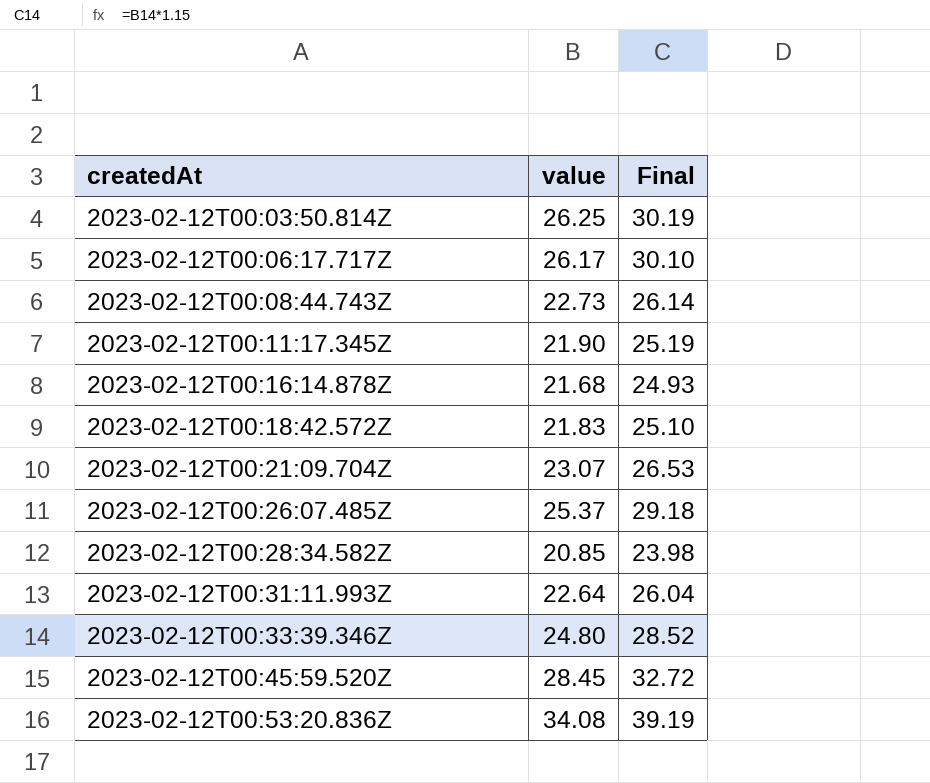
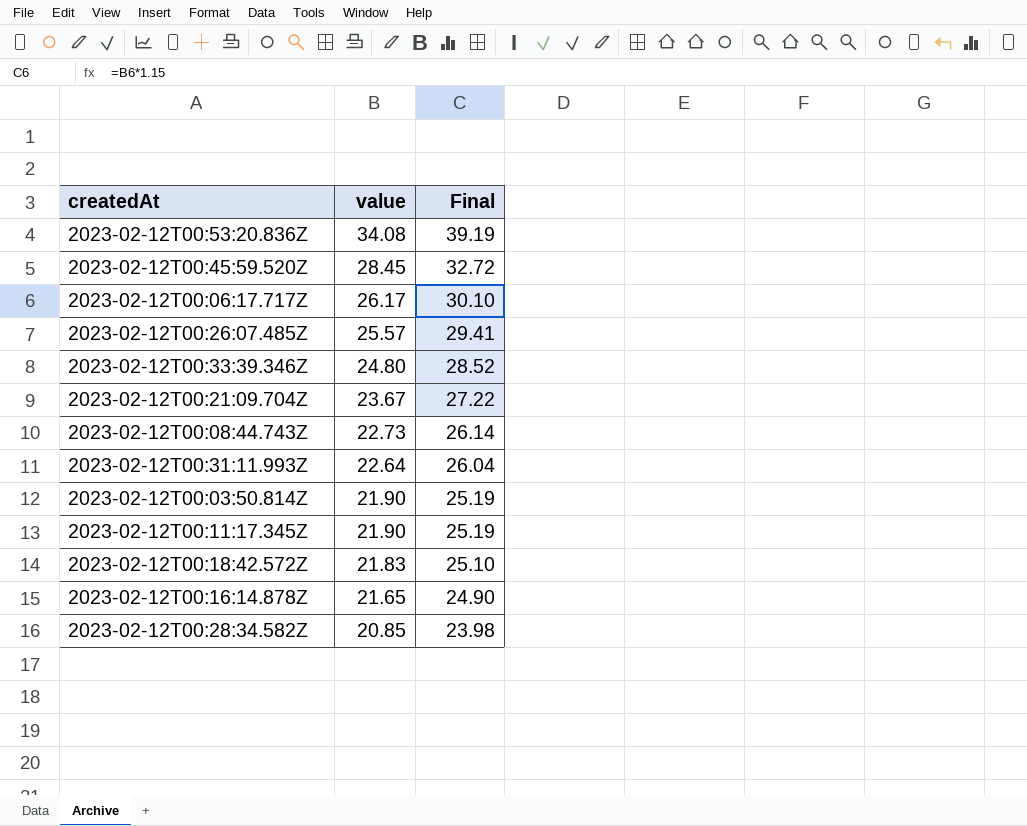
row order: createdAt ascending -> value descending
2023-02-12T00:26:07.485Z | value: 25.37 -> 25.57
2023-02-12T00:26:07.485Z | Final: 29.18 -> 29.41
2023-02-12T00:21:09.704Z | value: 23.07 -> 23.67
2023-02-12T00:21:09.704Z | Final: 26.53 -> 27.22
2023-02-12T00:03:50.814Z | value: 26.25 -> 21.90
2023-02-12T00:03:50.814Z | Final: 30.19 -> 25.19
2023-02-12T00:16:14.878Z | value: 21.68 -> 21.65
2023-02-12T00:16:14.878Z | Final: 24.93 -> 24.90

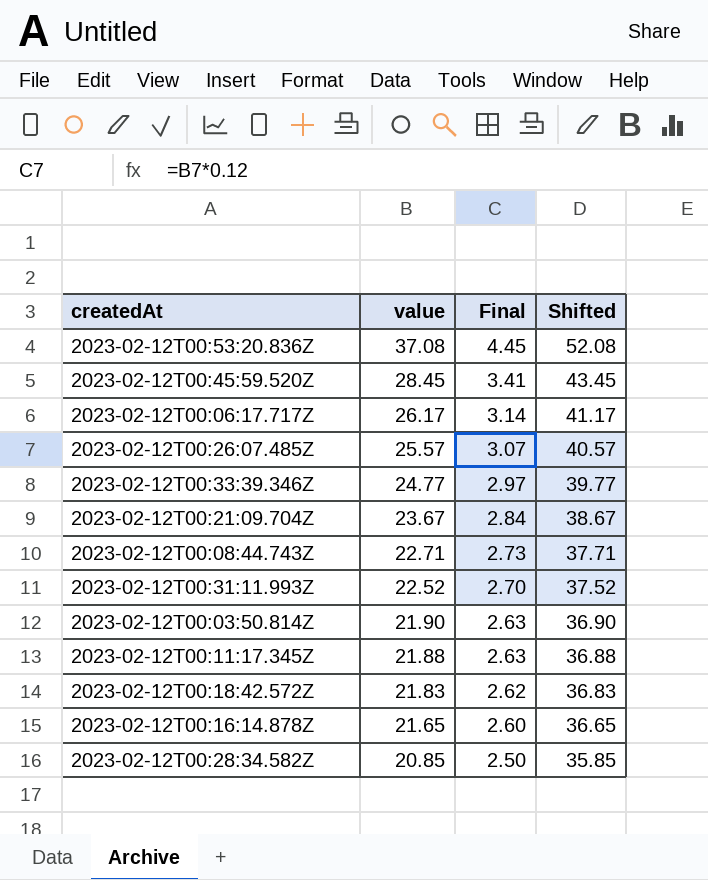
column Final | formula: [value] * 1.15 -> [value] * 0.12
column Shifted | formula: none -> [value] + 15
2023-02-12T00:53:20.836Z | value: 34.08 -> 37.08
2023-02-12T00:33:39.346Z | value: 24.80 -> 24.77
2023-02-12T00:08:44.743Z | value: 22.73 -> 22.71
2023-02-12T00:31:11.993Z | value: 22.64 -> 22.52
2023-02-12T00:11:17.345Z | value: 21.90 -> 21.88

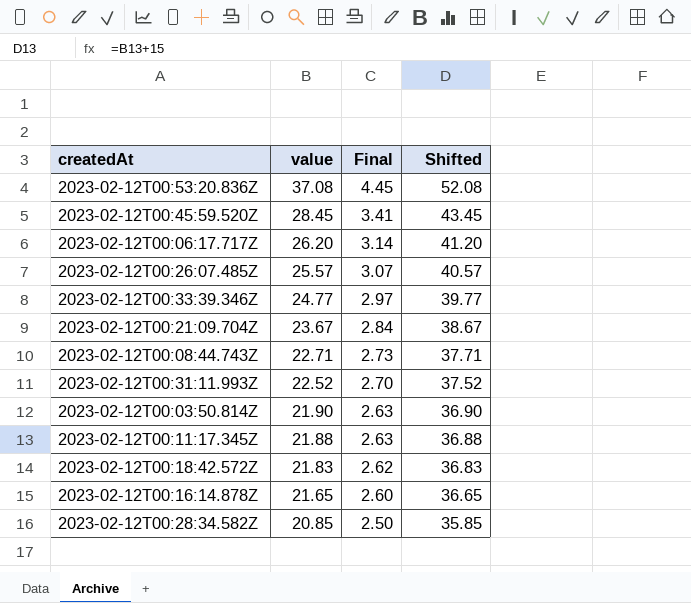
2023-02-12T00:06:17.717Z | value: 26.17 -> 26.20
2023-02-12T00:06:17.717Z | Shifted: 41.17 -> 41.20

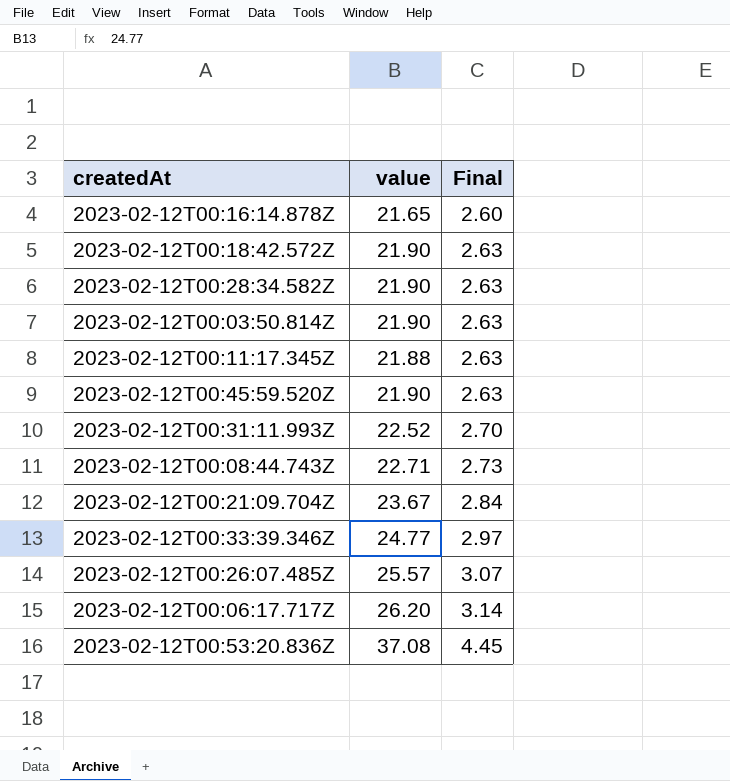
row order: value descending -> Final ascending
column Shifted | formula: [value] + 15 -> none
2023-02-12T00:18:42.572Z | value: 21.83 -> 21.90
2023-02-12T00:18:42.572Z | Final: 2.62 -> 2.63
2023-02-12T00:28:34.582Z | value: 20.85 -> 21.90
2023-02-12T00:28:34.582Z | Final: 2.50 -> 2.63
2023-02-12T00:45:59.520Z | value: 28.45 -> 21.90
2023-02-12T00:45:59.520Z | Final: 3.41 -> 2.63

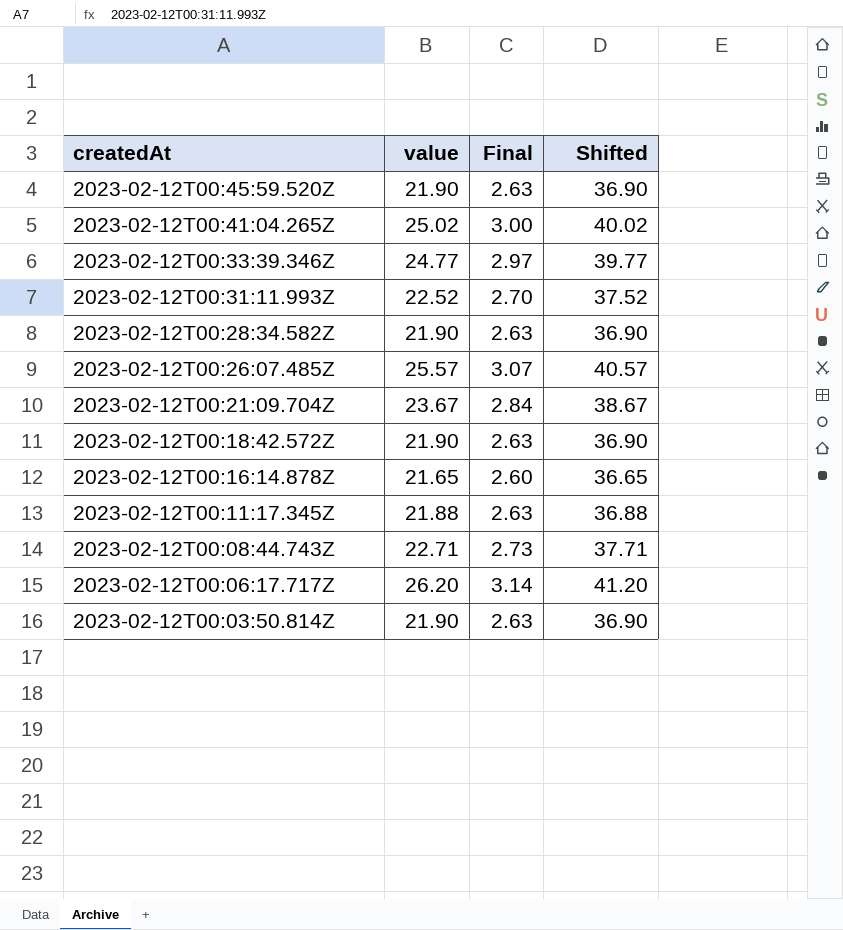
row order: Final ascending -> createdAt descending
column Shifted | formula: none -> [value] + 15
row 2023-02-12T00:53:20.836Z: 37.08 | 4.45 -> none
row 2023-02-12T00:41:04.265Z: none -> 25.02 | 3.00 | 40.02

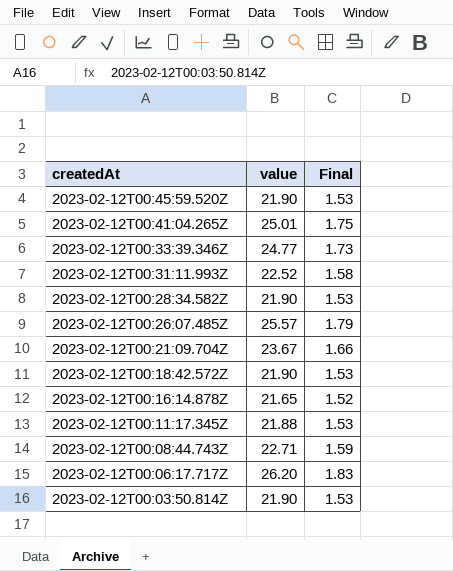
column Shifted | formula: [value] + 15 -> none
column Final | formula: [value] * 0.12 -> [value] * 0.07
2023-02-12T00:41:04.265Z | value: 25.02 -> 25.01

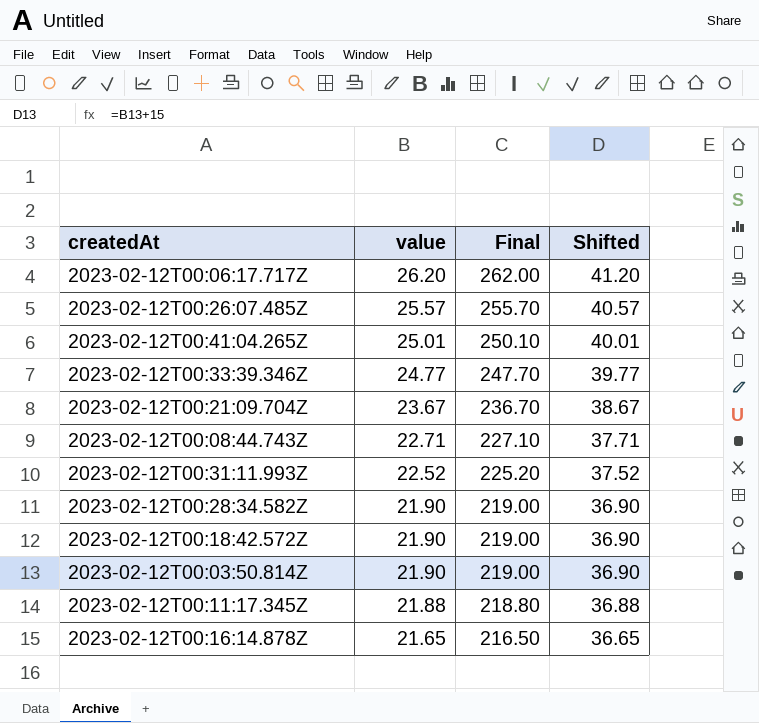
row order: createdAt descending -> value descending
column Final | formula: [value] * 0.07 -> [value] * 10
column Shifted | formula: none -> [value] + 15
row 2023-02-12T00:45:59.520Z: 21.90 | 1.53 -> none

